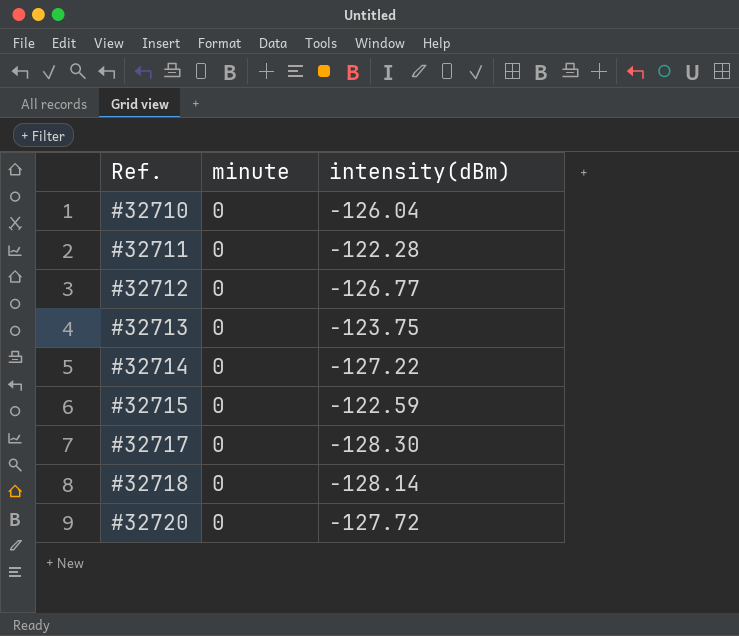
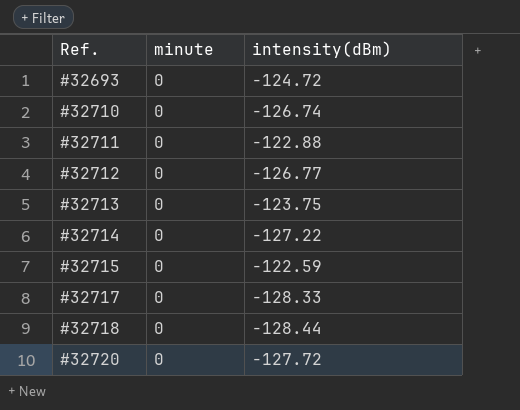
row #32693: none -> 0 | -124.72
#32710 | intensity(dBm): -126.04 -> -126.74
#32711 | intensity(dBm): -122.28 -> -122.88
#32717 | intensity(dBm): -128.30 -> -128.33
#32718 | intensity(dBm): -128.14 -> -128.44

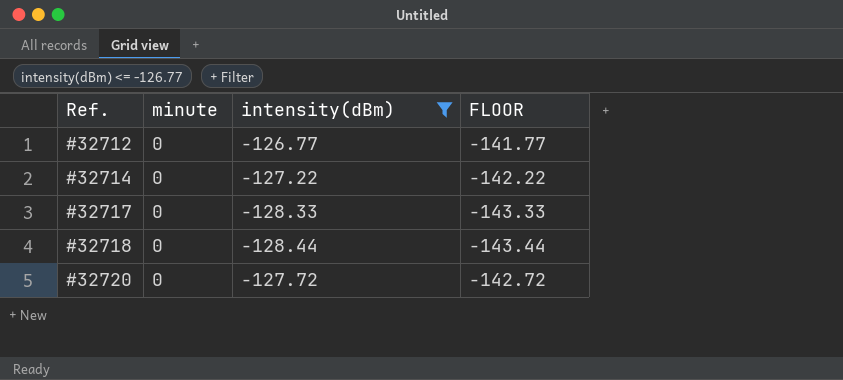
filter: none -> intensity(dBm) <= -126.77
column FLOOR | formula: none -> [intensity(dBm)] - 15

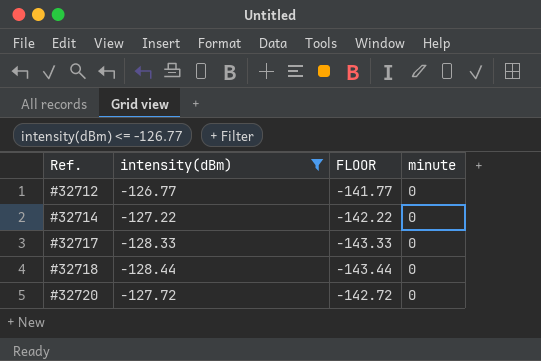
column minute | position: 2 -> 4

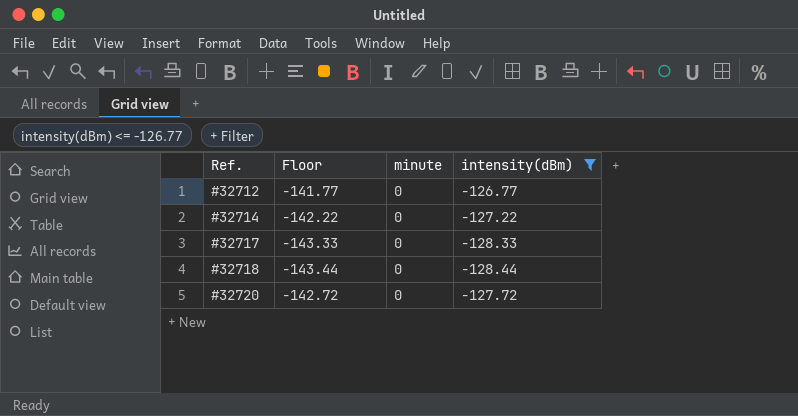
column name: FLOOR -> Floor
column intensity(dBm) | position: 2 -> 4

